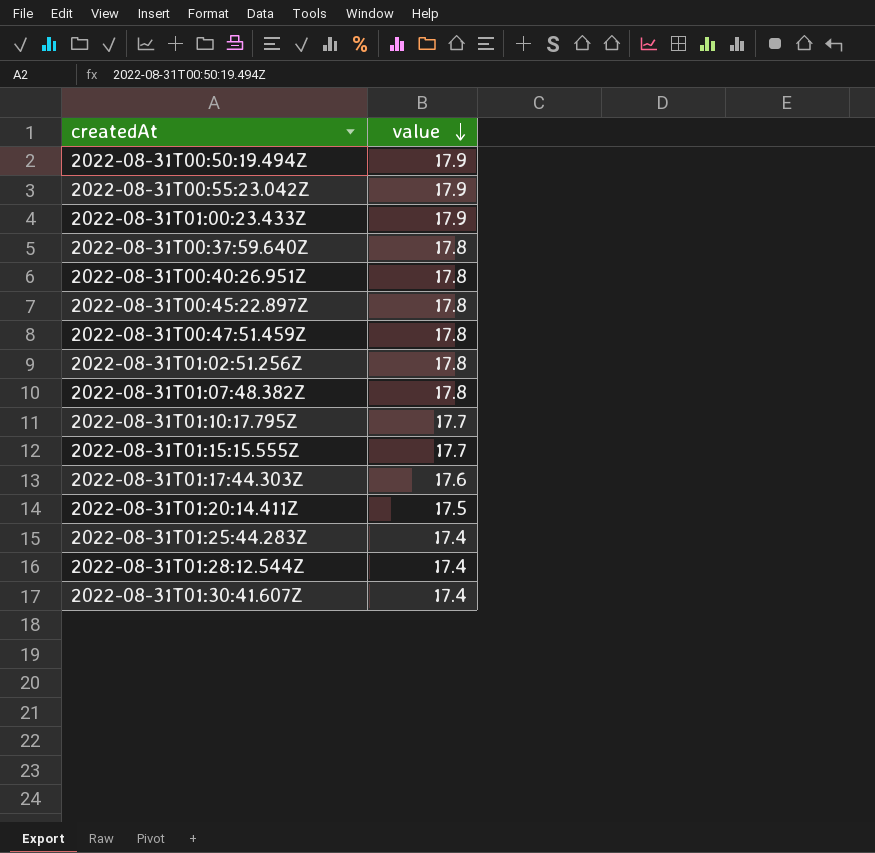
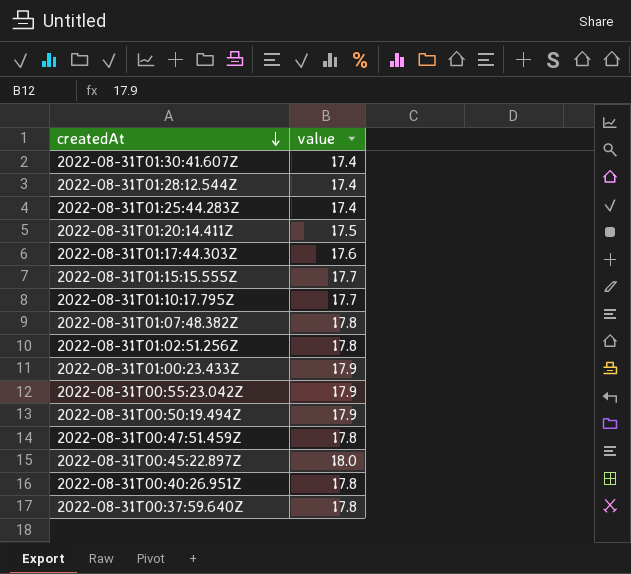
row order: value descending -> createdAt descending
2022-08-31T00:45:22.897Z | value: 17.8 -> 18.0

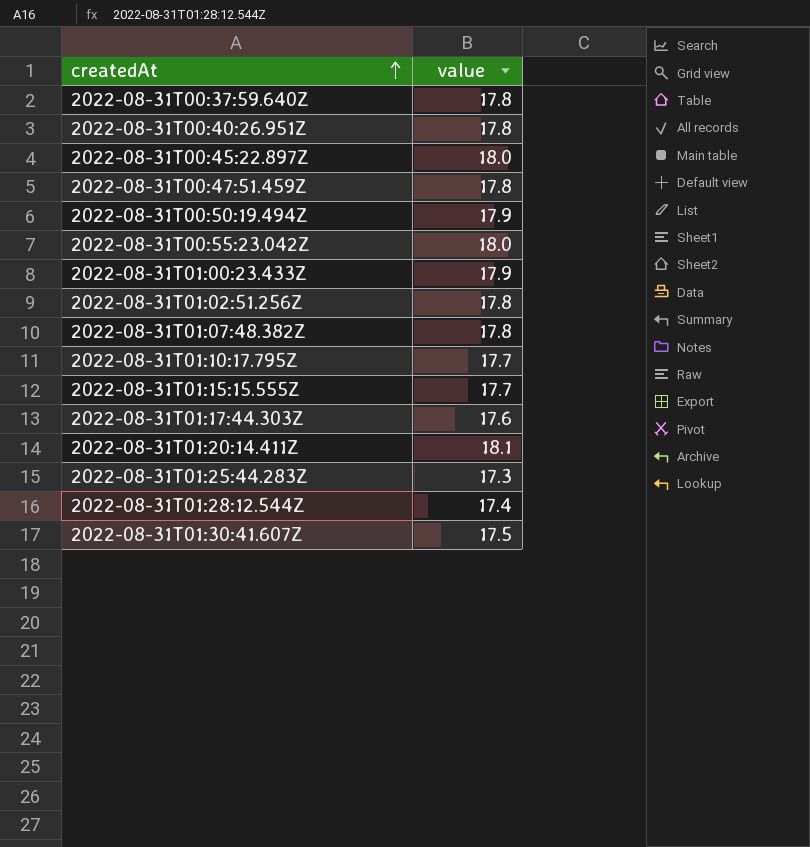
row order: createdAt descending -> createdAt ascending
2022-08-31T00:55:23.042Z | value: 17.9 -> 18.0
2022-08-31T01:20:14.411Z | value: 17.5 -> 18.1
2022-08-31T01:25:44.283Z | value: 17.4 -> 17.3
2022-08-31T01:30:41.607Z | value: 17.4 -> 17.5

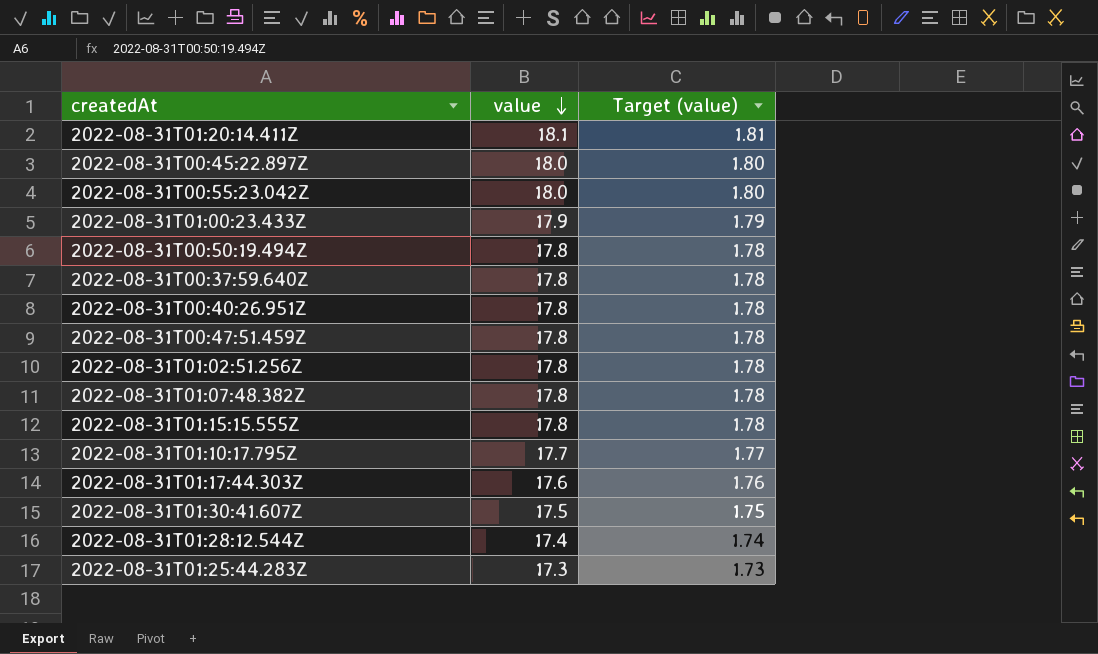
row order: createdAt ascending -> value descending
column Target (value) | formula: none -> [value] * 0.1
2022-08-31T00:50:19.494Z | value: 17.9 -> 17.8
2022-08-31T01:15:15.555Z | value: 17.7 -> 17.8

